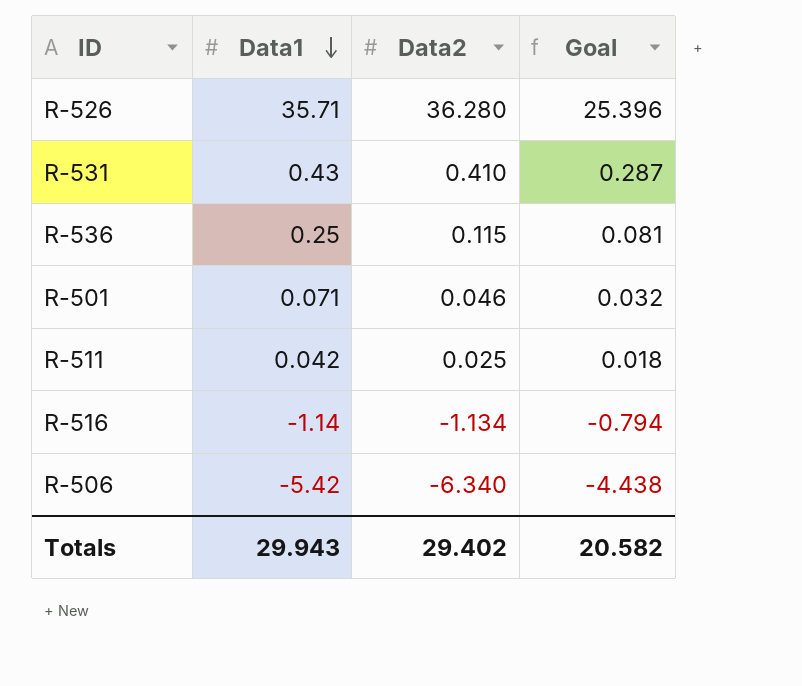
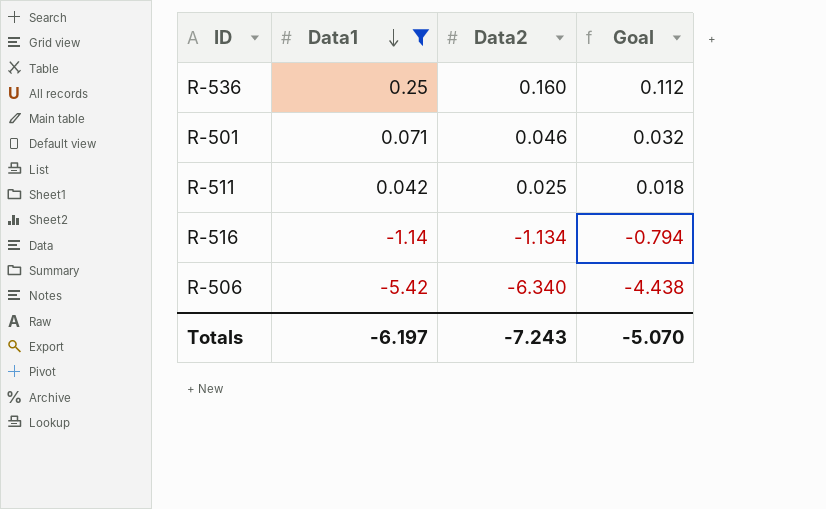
filter: none -> Data1 <= 0.25
R-536 | Data2: 0.115 -> 0.160
R-536 | Goal: 0.081 -> 0.112
Totals | Data1: 29.943 -> -6.197
Totals | Data2: 29.402 -> -7.243
Totals | Goal: 20.582 -> -5.070

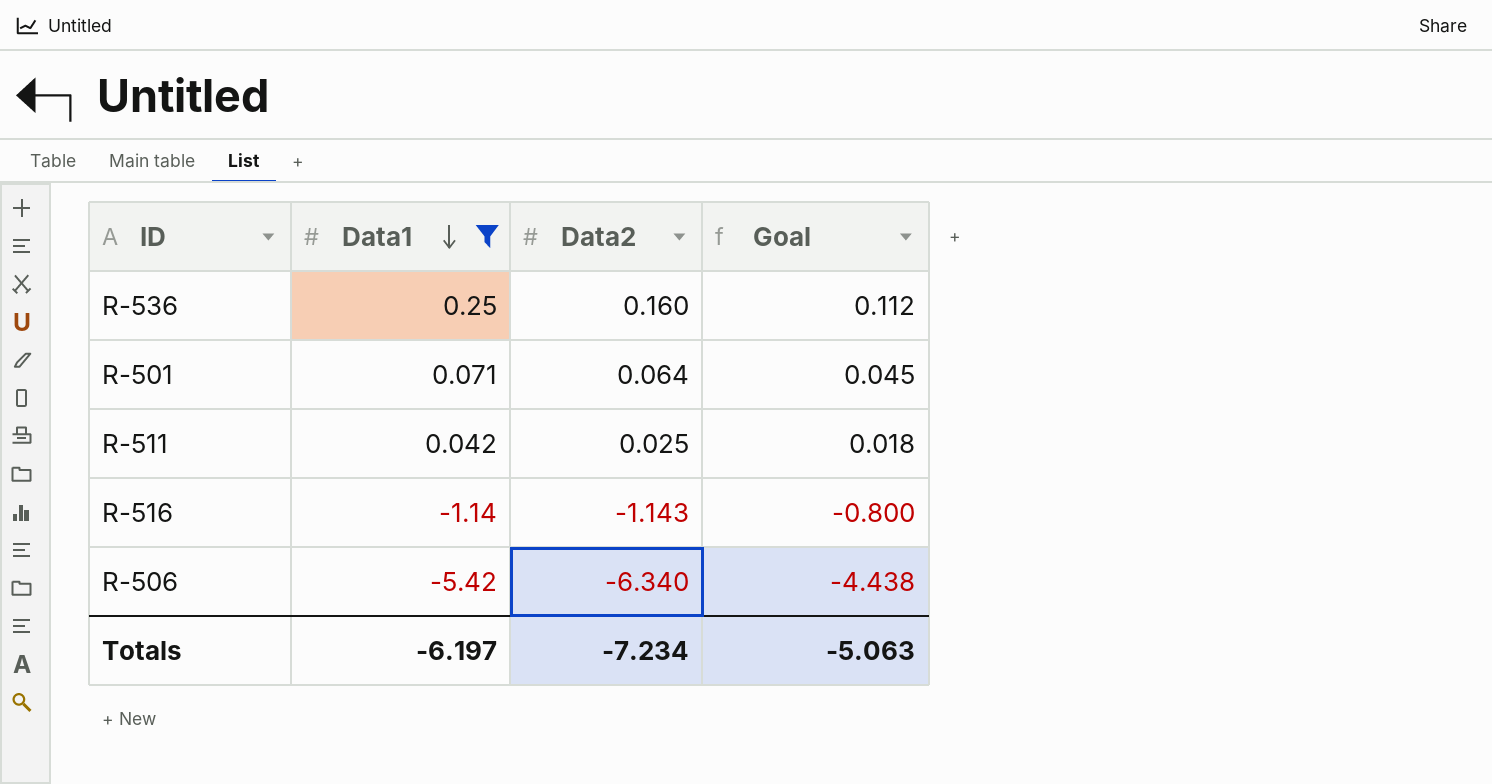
R-501 | Data2: 0.046 -> 0.064
R-501 | Goal: 0.032 -> 0.045
R-516 | Data2: -1.134 -> -1.143
R-516 | Goal: -0.794 -> -0.800
Totals | Data2: -7.243 -> -7.234
Totals | Goal: -5.070 -> -5.063

